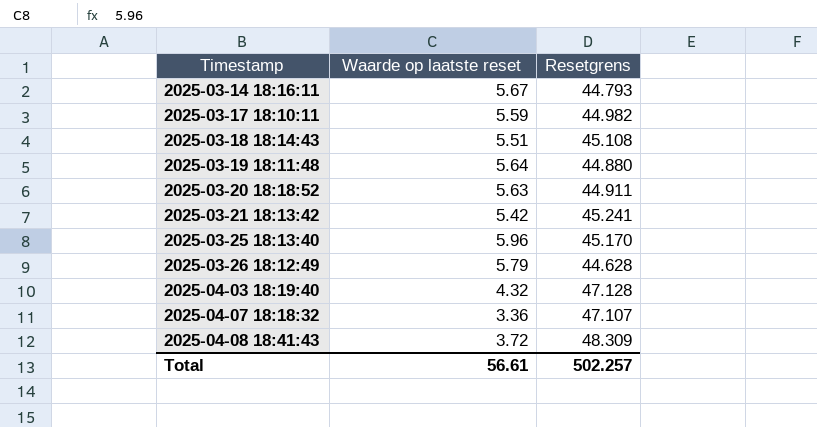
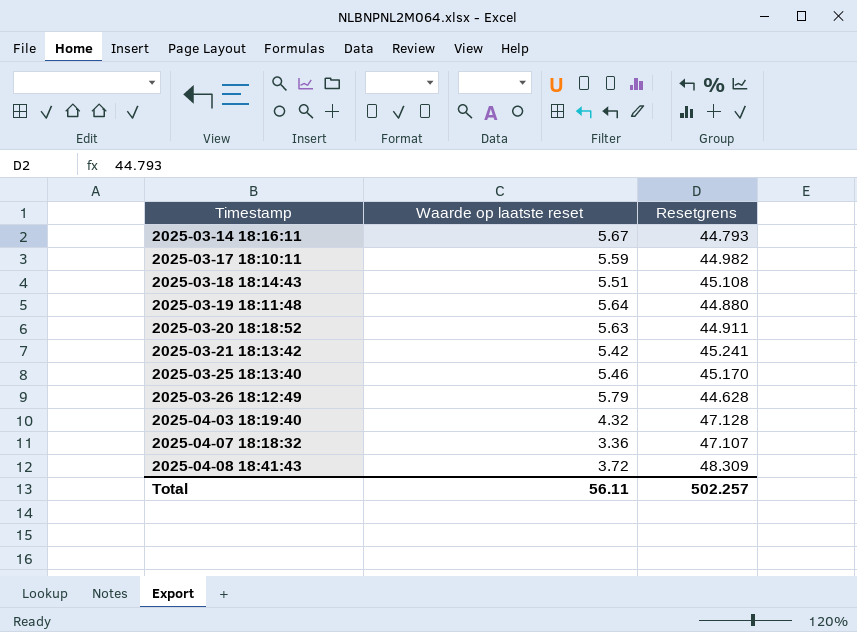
2025-03-25 18:13:40 | Waarde op laatste reset: 5.96 -> 5.46
Total | Waarde op laatste reset: 56.61 -> 56.11

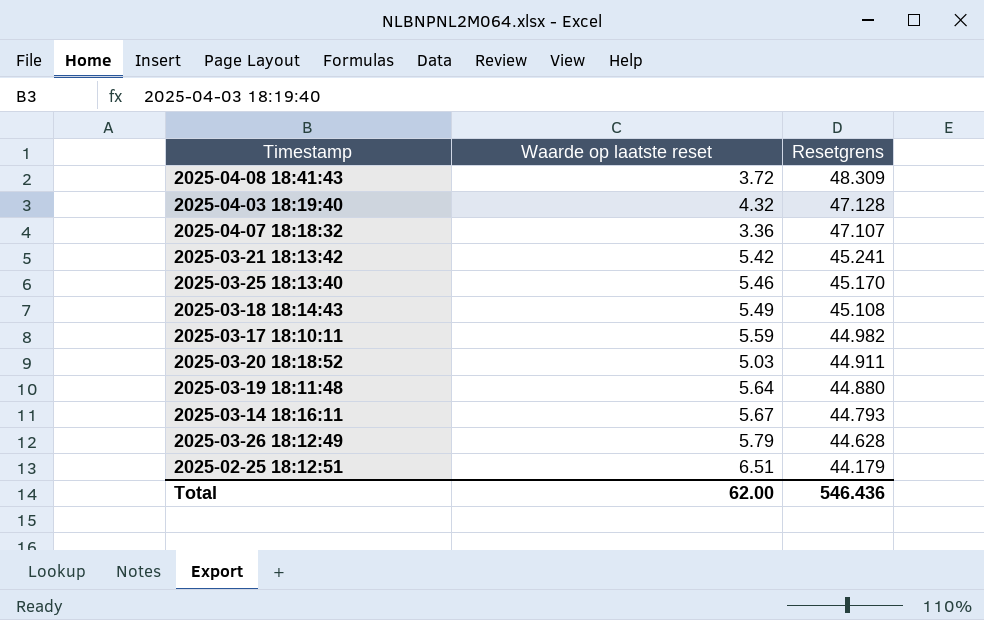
row order: Timestamp ascending -> Resetgrens descending
2025-03-18 18:14:43 | Waarde op laatste reset: 5.51 -> 5.49
2025-03-20 18:18:52 | Waarde op laatste reset: 5.63 -> 5.03
row 2025-02-25 18:12:51: none -> 6.51 | 44.179
Total | Waarde op laatste reset: 56.11 -> 62.00
Total | Resetgrens: 502.257 -> 546.436

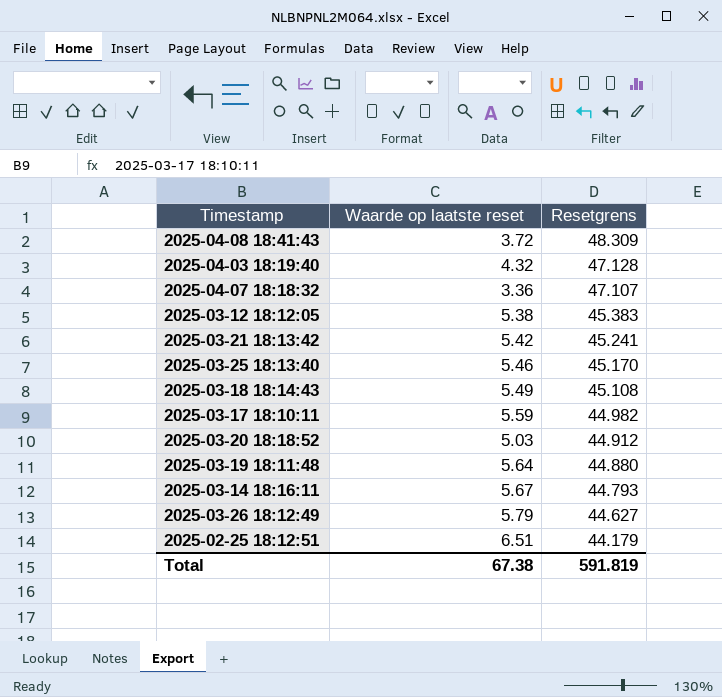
row 2025-03-12 18:12:05: none -> 5.38 | 45.383
2025-03-20 18:18:52 | Resetgrens: 44.911 -> 44.912
2025-03-26 18:12:49 | Resetgrens: 44.628 -> 44.627
Total | Waarde op laatste reset: 62.00 -> 67.38
Total | Resetgrens: 546.436 -> 591.819

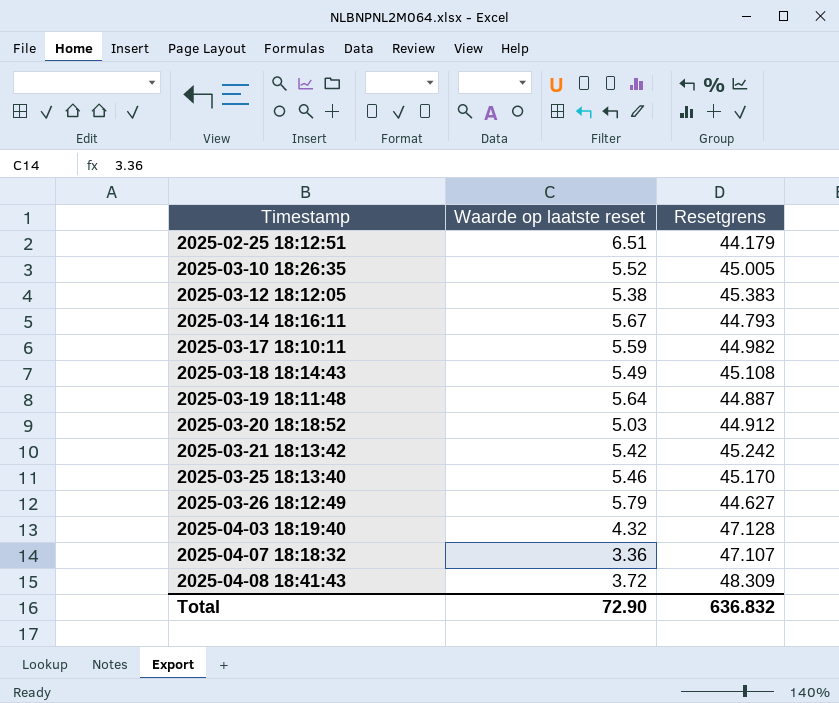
row order: Resetgrens descending -> Timestamp ascending
row 2025-03-10 18:26:35: none -> 5.52 | 45.005
2025-03-19 18:11:48 | Resetgrens: 44.880 -> 44.887
2025-03-21 18:13:42 | Resetgrens: 45.241 -> 45.242
Total | Waarde op laatste reset: 67.38 -> 72.90
Total | Resetgrens: 591.819 -> 636.832

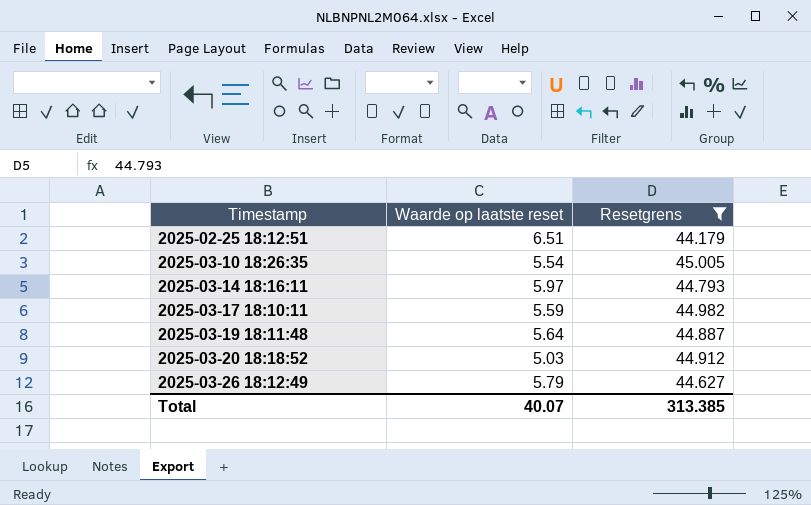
filter: none -> Resetgrens <= 45.005
2025-03-10 18:26:35 | Waarde op laatste reset: 5.52 -> 5.54
2025-03-14 18:16:11 | Waarde op laatste reset: 5.67 -> 5.97
Total | Waarde op laatste reset: 72.90 -> 40.07
Total | Resetgrens: 636.832 -> 313.385

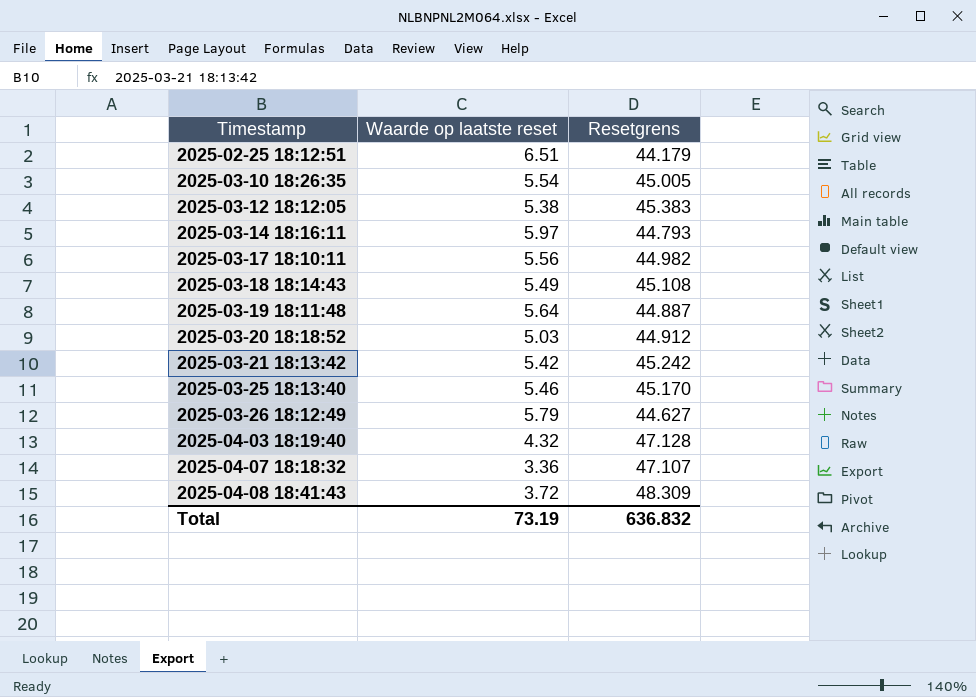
filter: Resetgrens <= 45.005 -> none
2025-03-17 18:10:11 | Waarde op laatste reset: 5.59 -> 5.56
Total | Waarde op laatste reset: 40.07 -> 73.19
Total | Resetgrens: 313.385 -> 636.832

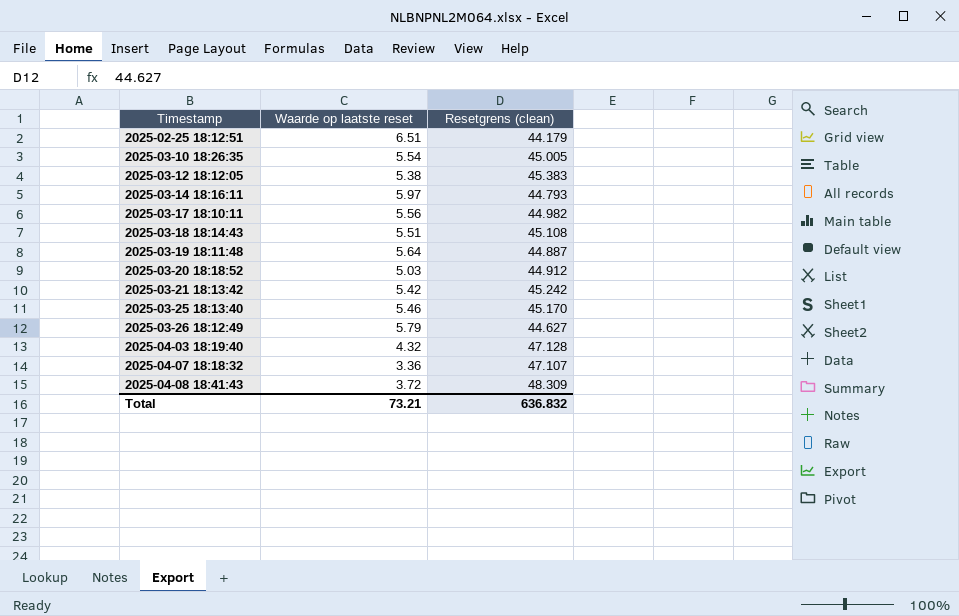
column name: Resetgrens -> Resetgrens (clean)
2025-03-18 18:14:43 | Waarde op laatste reset: 5.49 -> 5.51
Total | Waarde op laatste reset: 73.19 -> 73.21

